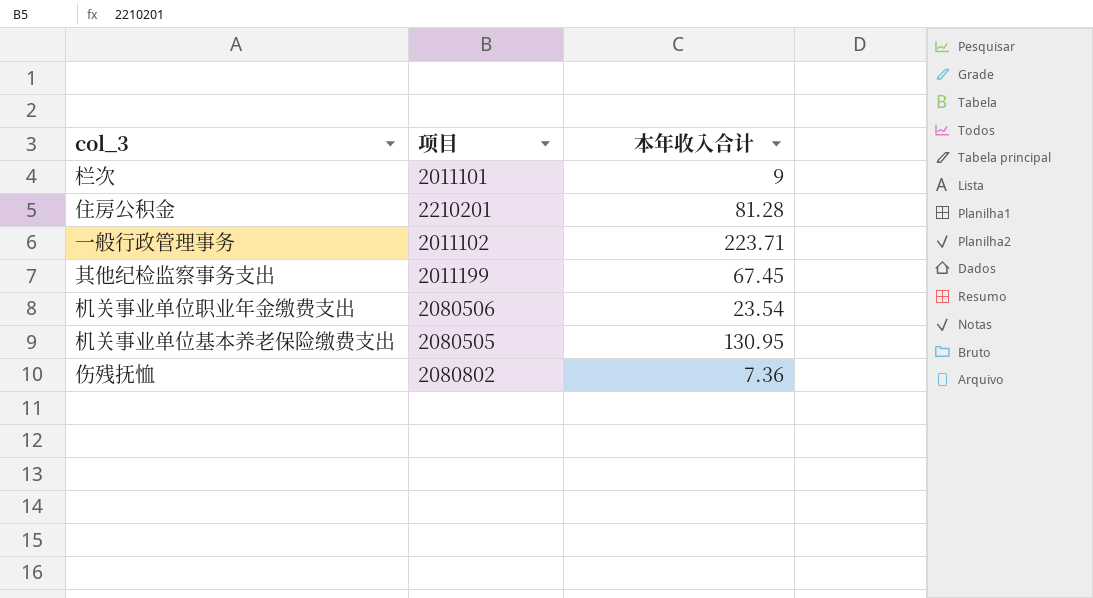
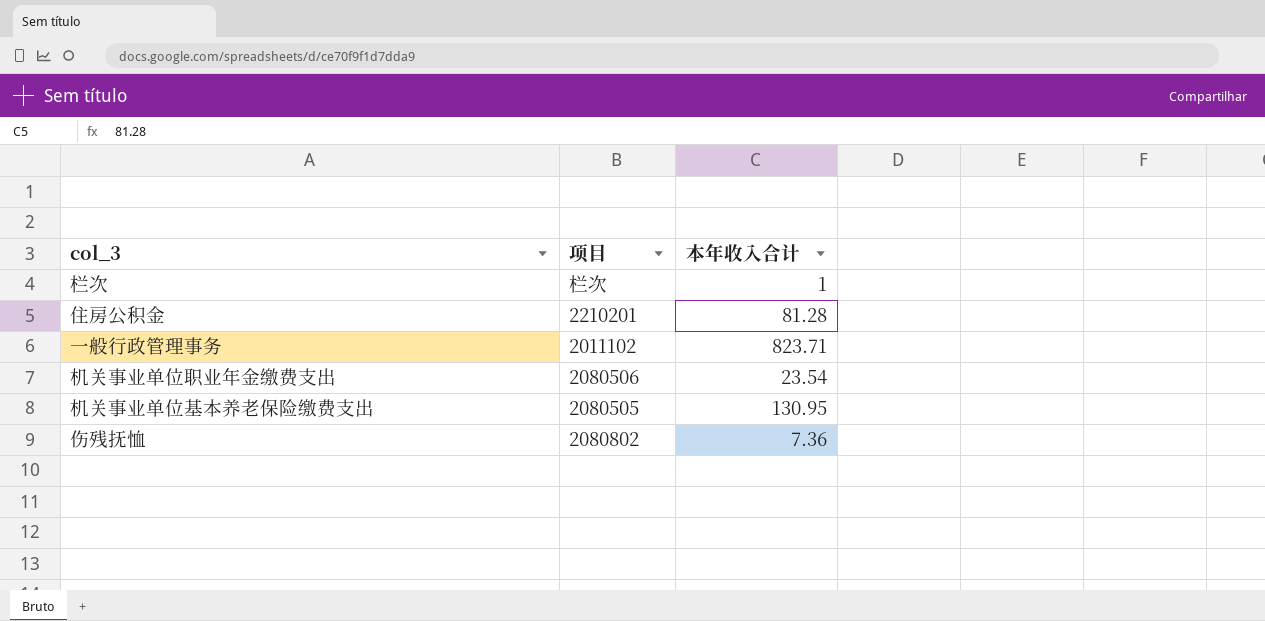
row 其他纪检监察事务支出: 2011199 | 67.45 -> none
栏次 | 项目: 2011101 -> 栏次
栏次 | 本年收入合计: 9 -> 1
一般行政管理事务 | 本年收入合计: 223.71 -> 823.71

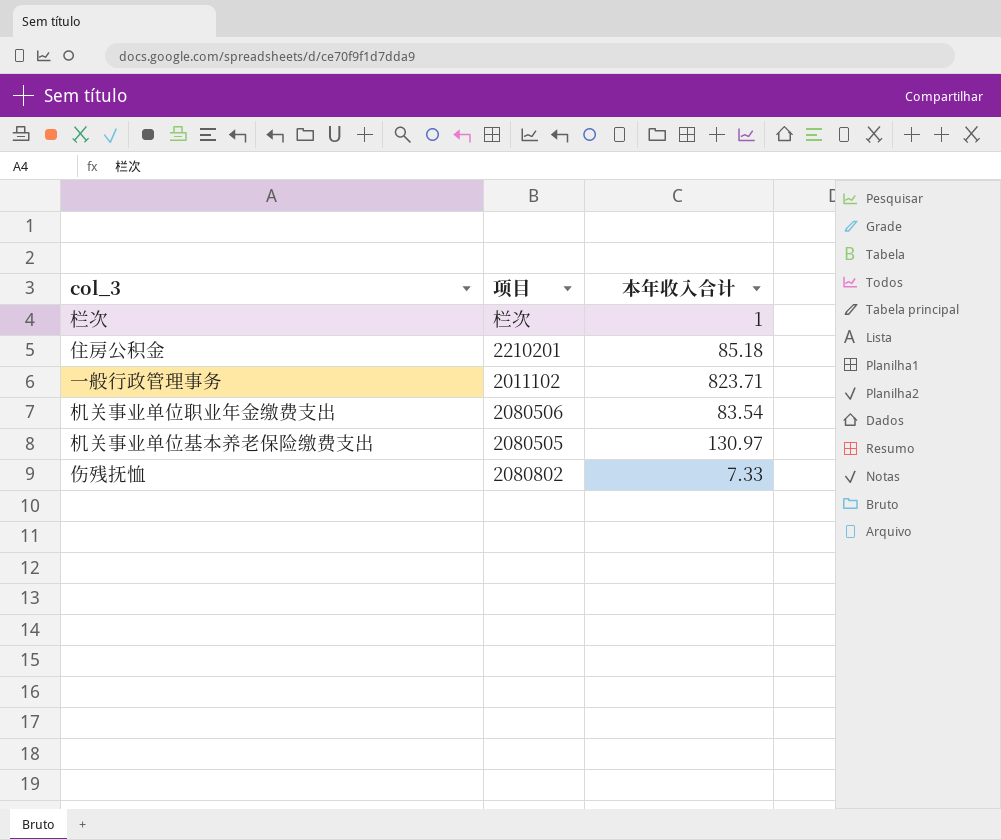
住房公积金 | 本年收入合计: 81.28 -> 85.18
机关事业单位职业年金缴费支出 | 本年收入合计: 23.54 -> 83.54
机关事业单位基本养老保险缴费支出 | 本年收入合计: 130.95 -> 130.97
伤残抚恤 | 本年收入合计: 7.36 -> 7.33

